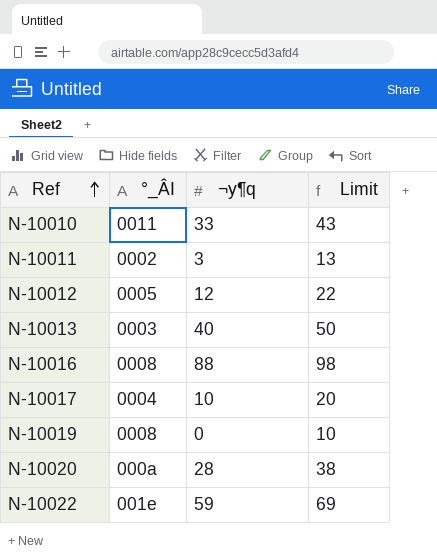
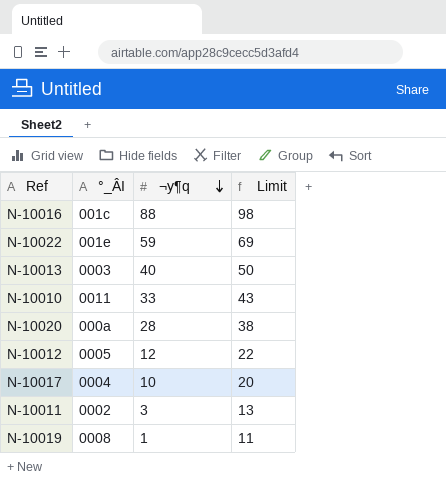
row order: Ref ascending -> ¬y¶q descending
N-10016 | °_ÂI: 0008 -> 001c
N-10019 | ¬y¶q: 0 -> 1
N-10019 | Limit: 10 -> 11

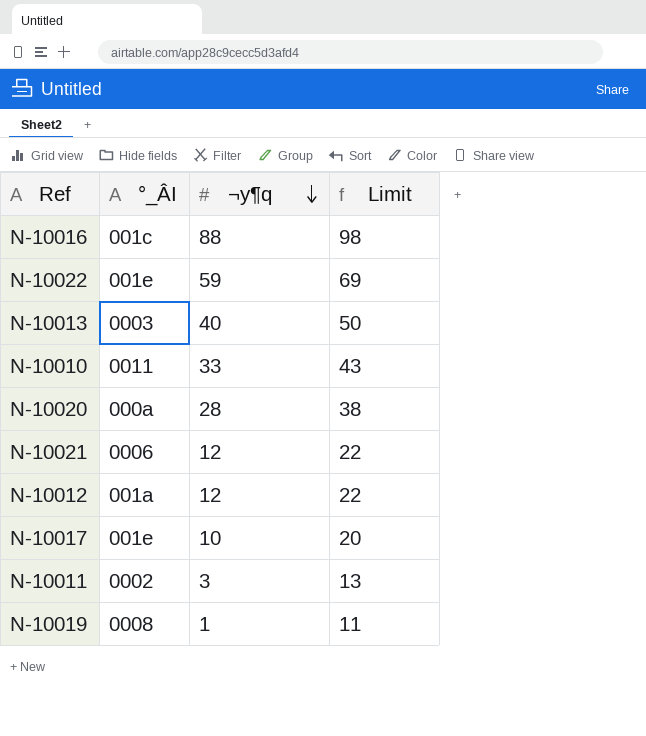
row N-10021: none -> 0006 | 12 | 22
N-10012 | °_ÂI: 0005 -> 001a
N-10017 | °_ÂI: 0004 -> 001e

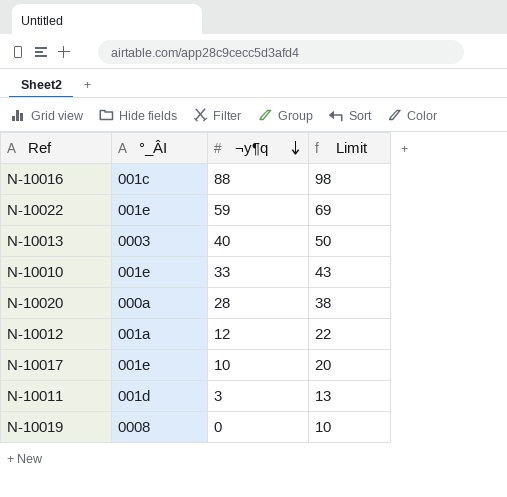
row N-10021: 0006 | 12 | 22 -> none
N-10010 | °_ÂI: 0011 -> 001e
N-10011 | °_ÂI: 0002 -> 001d
N-10019 | ¬y¶q: 1 -> 0
N-10019 | Limit: 11 -> 10

